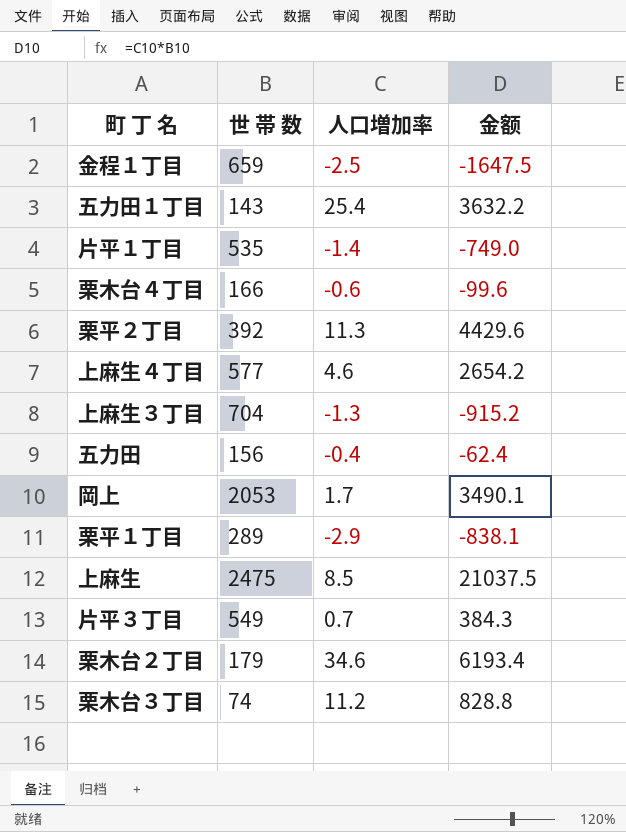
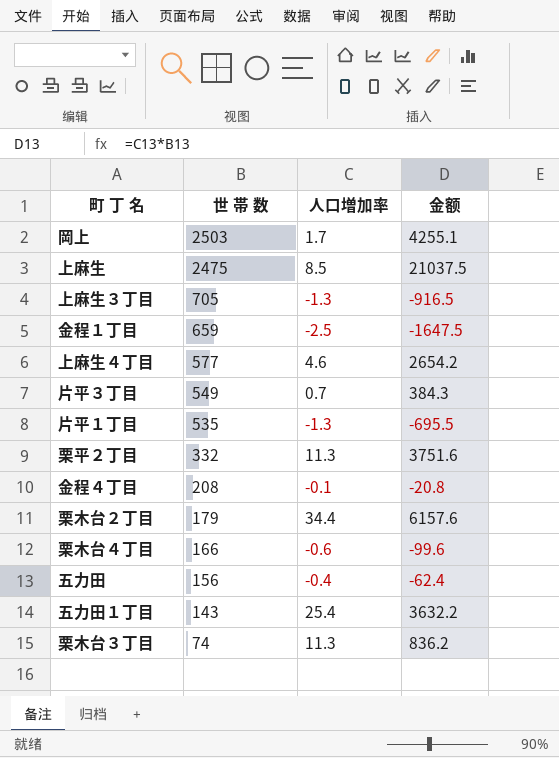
row order: none -> 世 帯 数 descending
row 栗平１丁目: 289 | -2.9 | -838.1 -> none
岡上 | 世 帯 数: 2053 -> 2503
岡上 | 金额: 3490.1 -> 4255.1
上麻生３丁目 | 世 帯 数: 704 -> 705
上麻生３丁目 | 金额: -915.2 -> -916.5
片平１丁目 | 人口増加率: -1.4 -> -1.3
片平１丁目 | 金额: -749.0 -> -695.5
栗平２丁目 | 世 帯 数: 392 -> 332
栗平２丁目 | 金额: 4429.6 -> 3751.6
row 金程４丁目: none -> 208 | -0.1 | -20.8
栗木台２丁目 | 人口増加率: 34.6 -> 34.4
栗木台２丁目 | 金额: 6193.4 -> 6157.6
栗木台３丁目 | 人口増加率: 11.2 -> 11.3
栗木台３丁目 | 金额: 828.8 -> 836.2

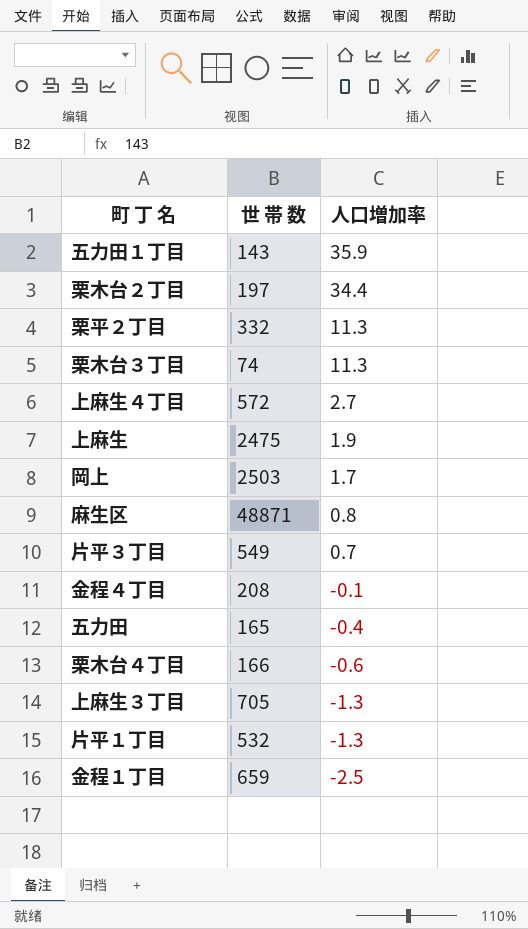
row order: 世 帯 数 descending -> 人口増加率 descending
column 金额 | formula: [世 帯 数] * [人口増加率] -> none
五力田１丁目 | 人口増加率: 25.4 -> 35.9
栗木台２丁目 | 世 帯 数: 179 -> 197
上麻生４丁目 | 世 帯 数: 577 -> 572
上麻生４丁目 | 人口増加率: 4.6 -> 2.7
上麻生 | 人口増加率: 8.5 -> 1.9
row 麻生区: none -> 48871 | 0.8
五力田 | 世 帯 数: 156 -> 165
片平１丁目 | 世 帯 数: 535 -> 532

